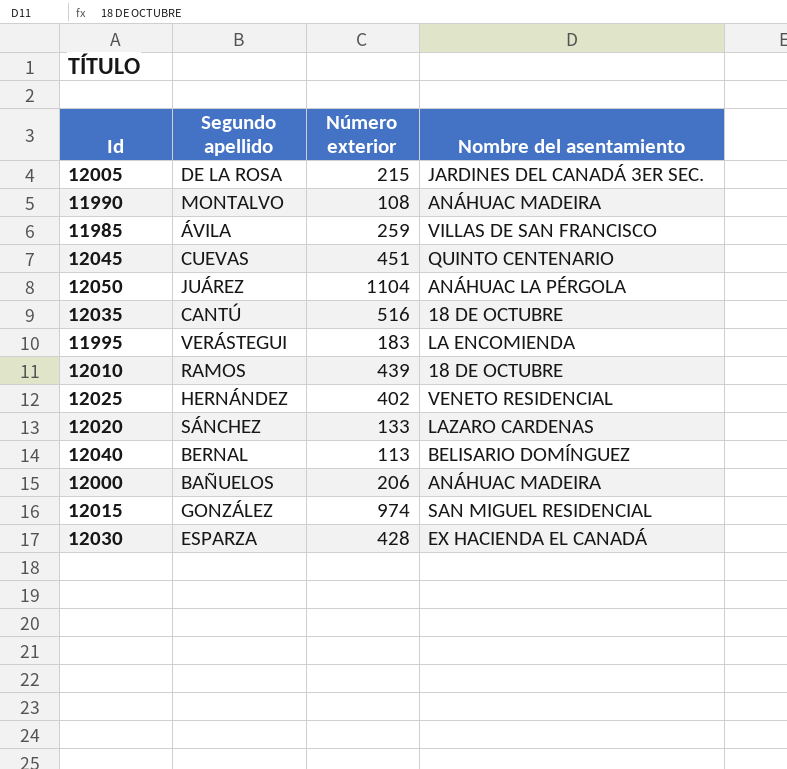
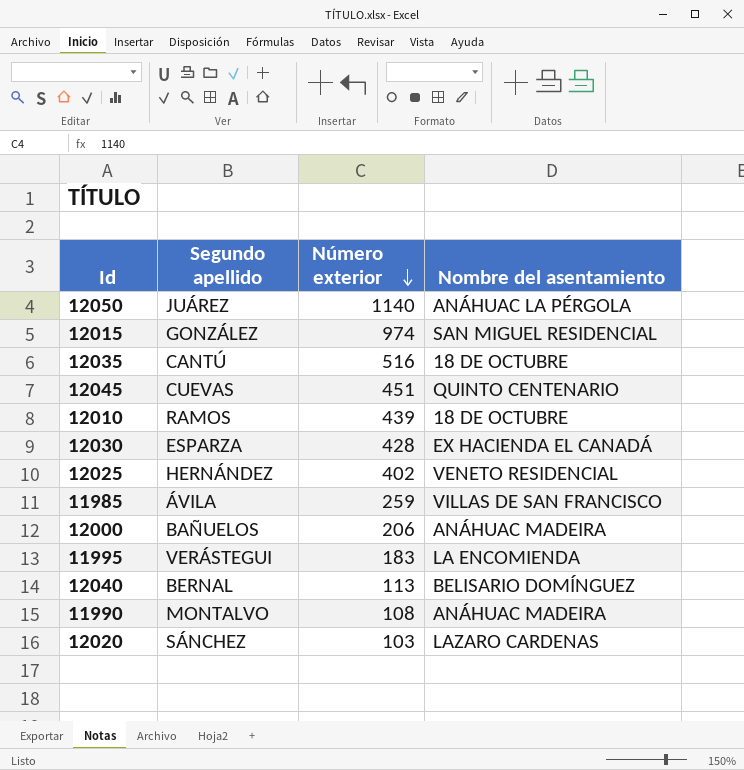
row order: none -> Número exterior descending
row 12005: DE LA ROSA | 215 | JARDINES DEL CANADÁ 3ER SEC. -> none
12050 | Número exterior: 1104 -> 1140
12020 | Número exterior: 133 -> 103

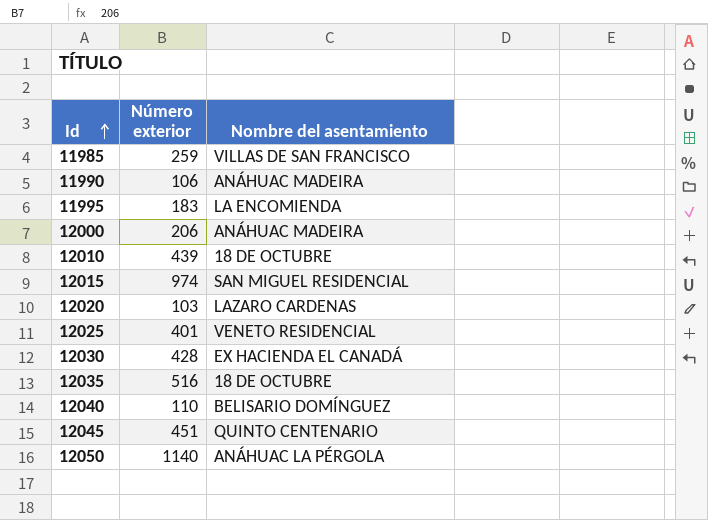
row order: Número exterior descending -> Id ascending
column Segundo apellido | position: 2 -> none
11990 | Número exterior: 108 -> 106
12025 | Número exterior: 402 -> 401
12040 | Número exterior: 113 -> 110

